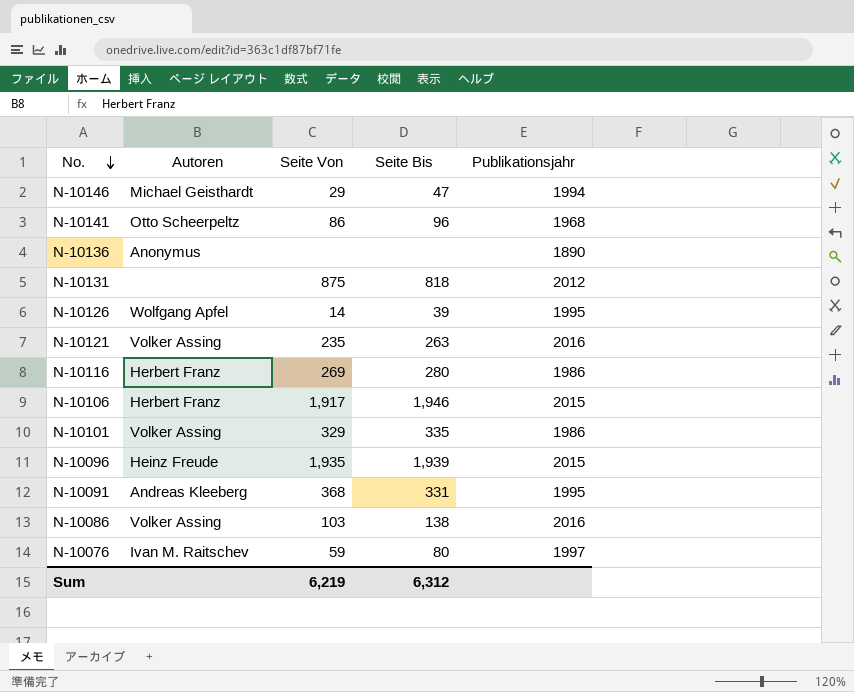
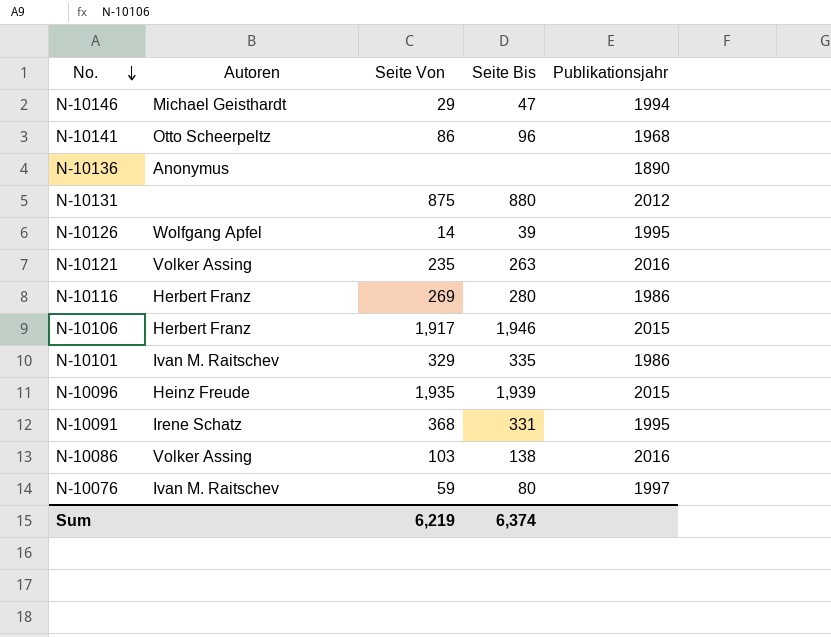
N-10131 | Seite Bis: 818 -> 880
N-10101 | Autoren: Volker Assing -> Ivan M. Raitschev
N-10091 | Autoren: Andreas Kleeberg -> Irene Schatz
Sum | Seite Bis: 6,312 -> 6,374

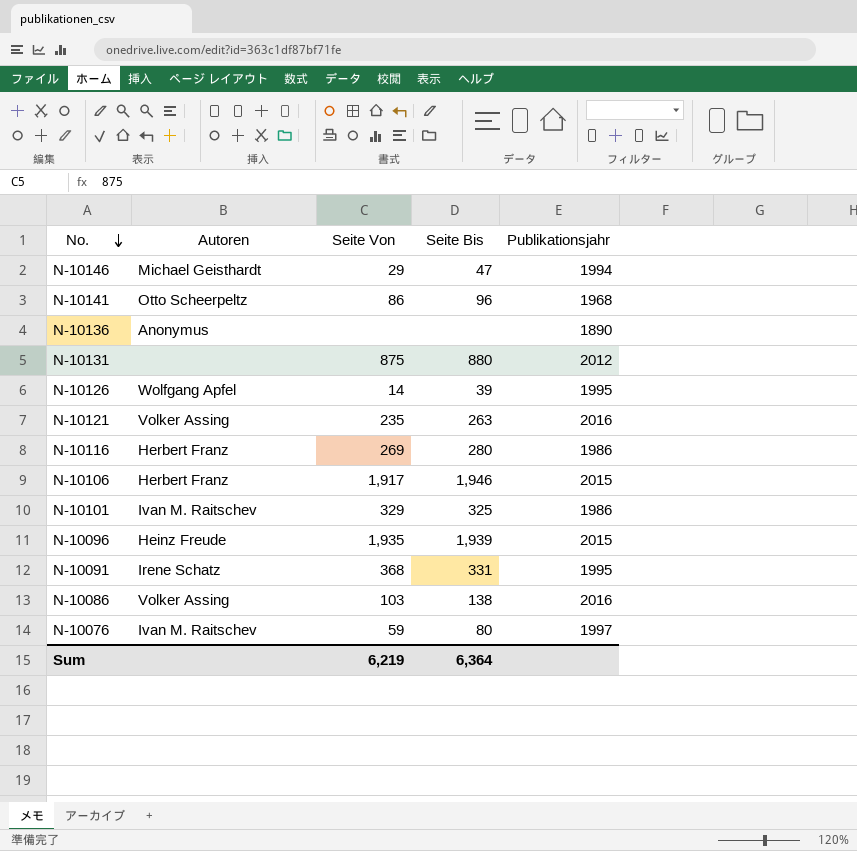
N-10101 | Seite Bis: 335 -> 325
Sum | Seite Bis: 6,374 -> 6,364

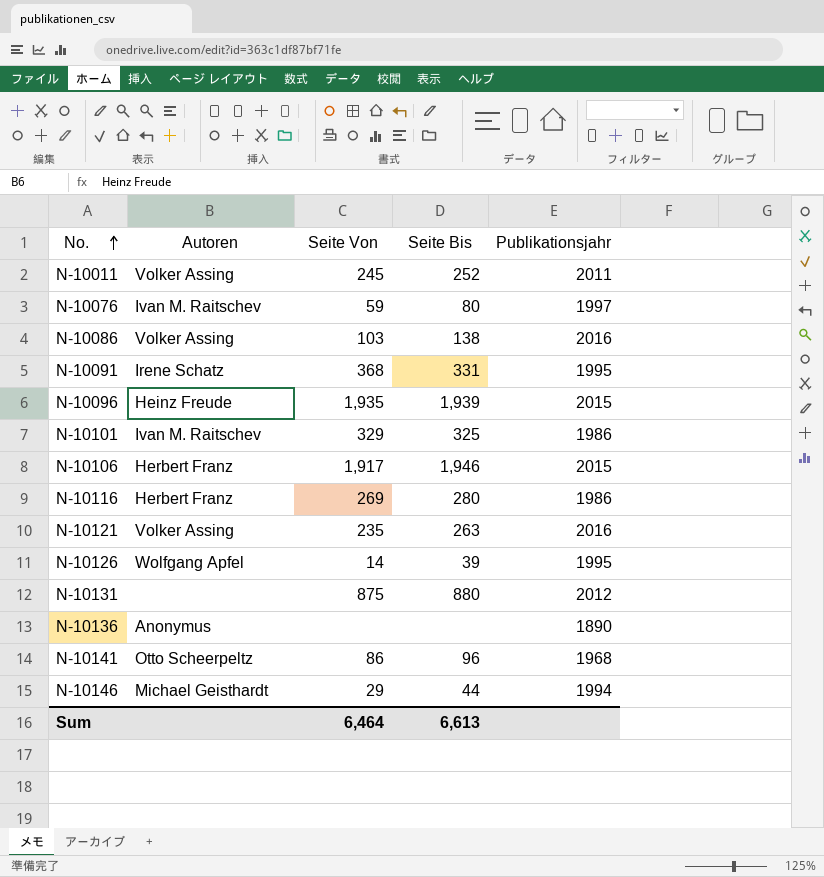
row order: No. descending -> No. ascending
row N-10011: none -> Volker Assing | 245 | 252 | 2011
N-10146 | Seite Bis: 47 -> 44
Sum | Seite Von: 6,219 -> 6,464
Sum | Seite Bis: 6,364 -> 6,613

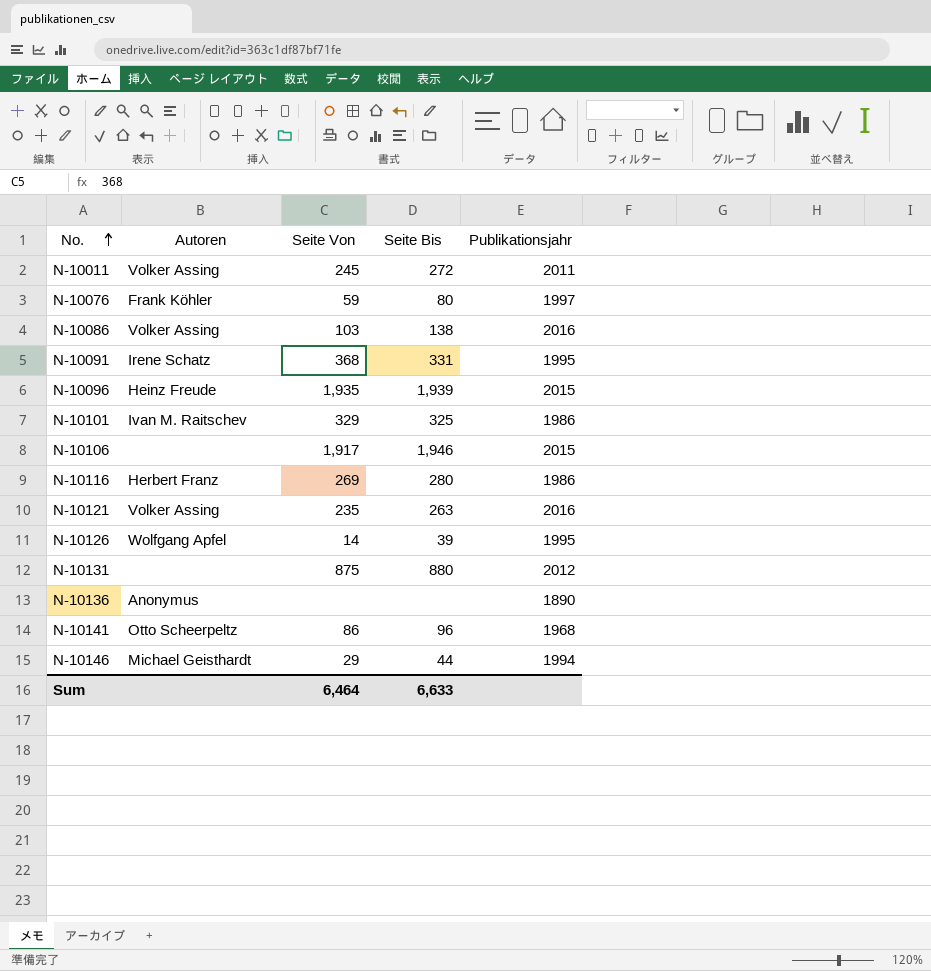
N-10011 | Seite Bis: 252 -> 272
N-10076 | Autoren: Ivan M. Raitschev -> Frank Köhler
N-10106 | Autoren: Herbert Franz -> none
Sum | Seite Bis: 6,613 -> 6,633

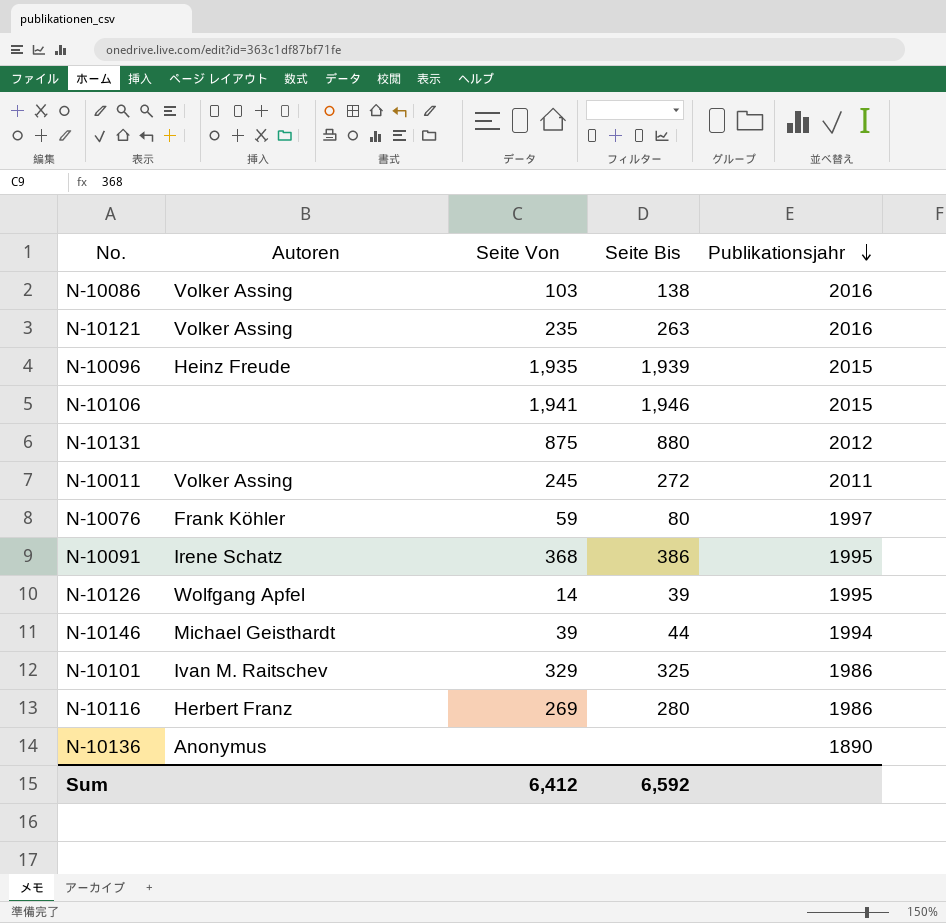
row order: No. ascending -> Publikationsjahr descending
row N-10141: Otto Scheerpeltz | 86 | 96 | 1968 -> none
N-10106 | Seite Von: 1,917 -> 1,941
N-10091 | Seite Bis: 331 -> 386
N-10146 | Seite Von: 29 -> 39
Sum | Seite Von: 6,464 -> 6,412
Sum | Seite Bis: 6,633 -> 6,592

